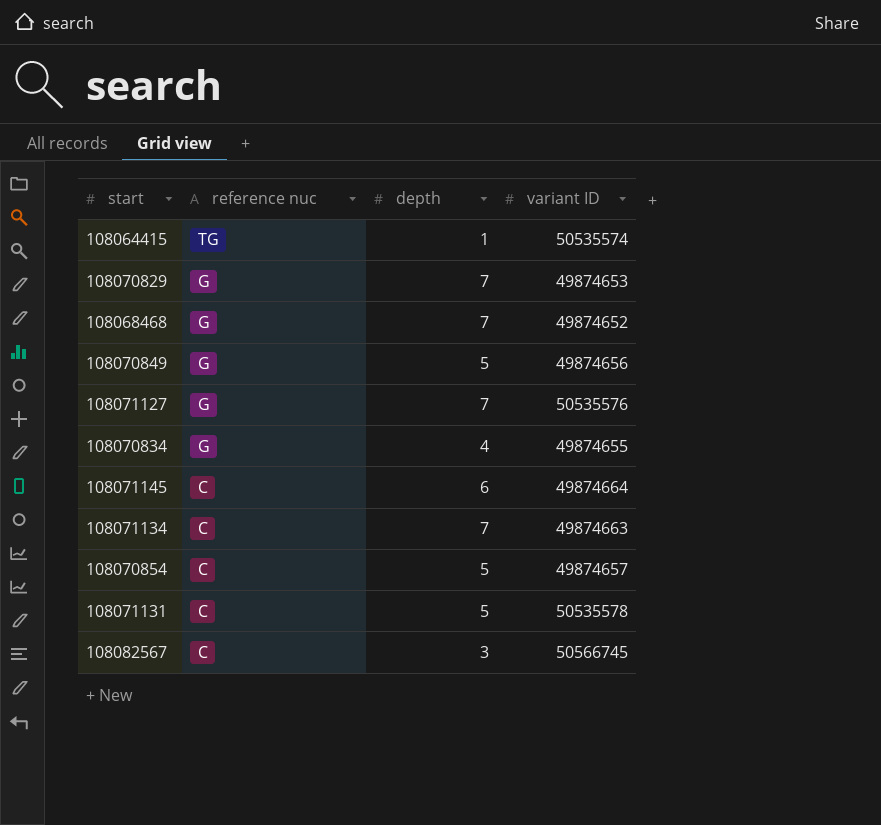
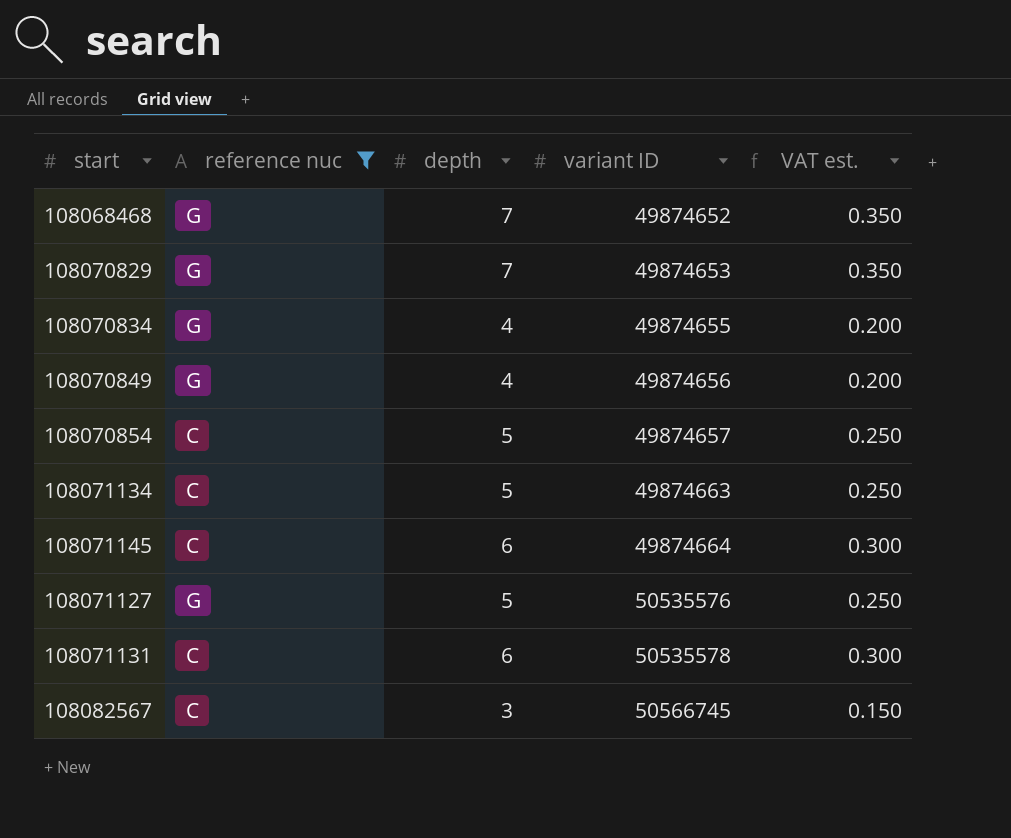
filter: none -> reference nuc != TG
row order: reference nuc descending -> variant ID ascending
column VAT est. | formula: none -> [depth] * 0.05
108070849 | depth: 5 -> 4
108071134 | depth: 7 -> 5
108071127 | depth: 7 -> 5
108071131 | depth: 5 -> 6

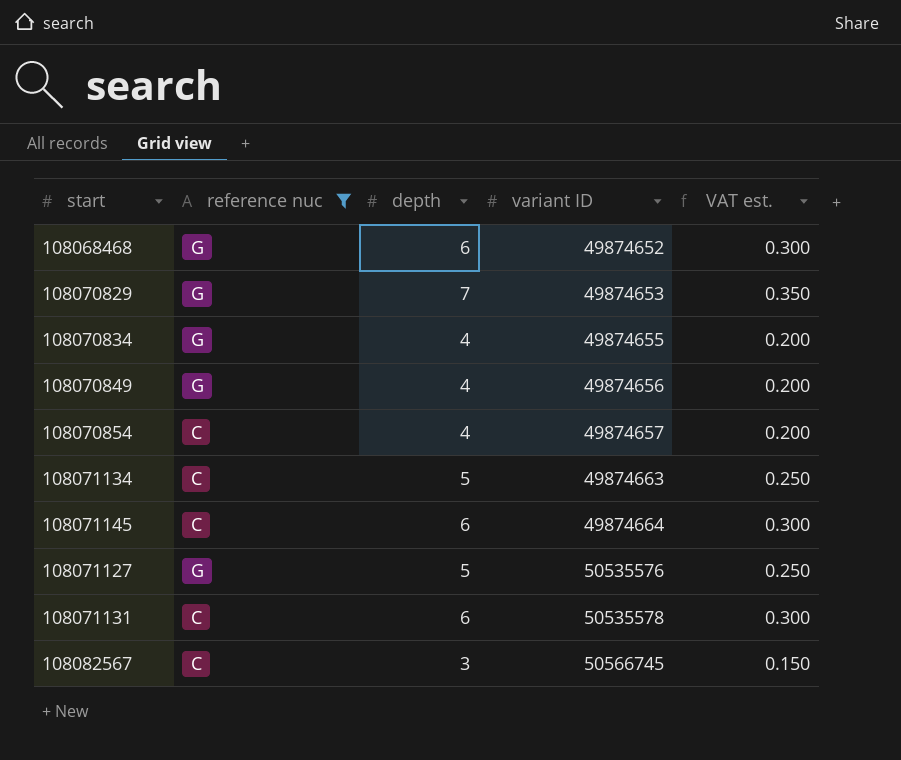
108068468 | depth: 7 -> 6
108068468 | VAT est.: 0.350 -> 0.300
108070854 | depth: 5 -> 4
108070854 | VAT est.: 0.250 -> 0.200

